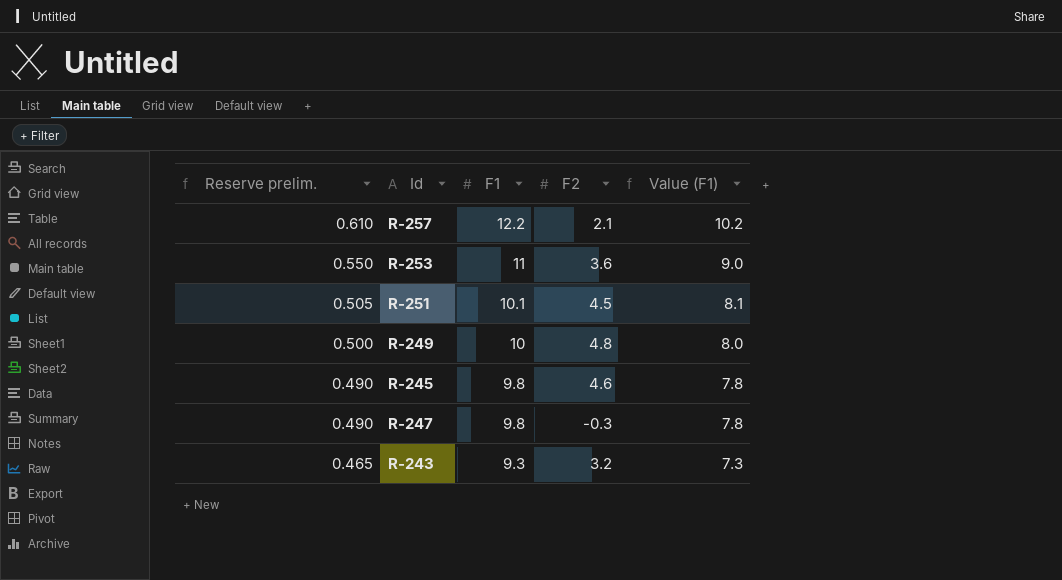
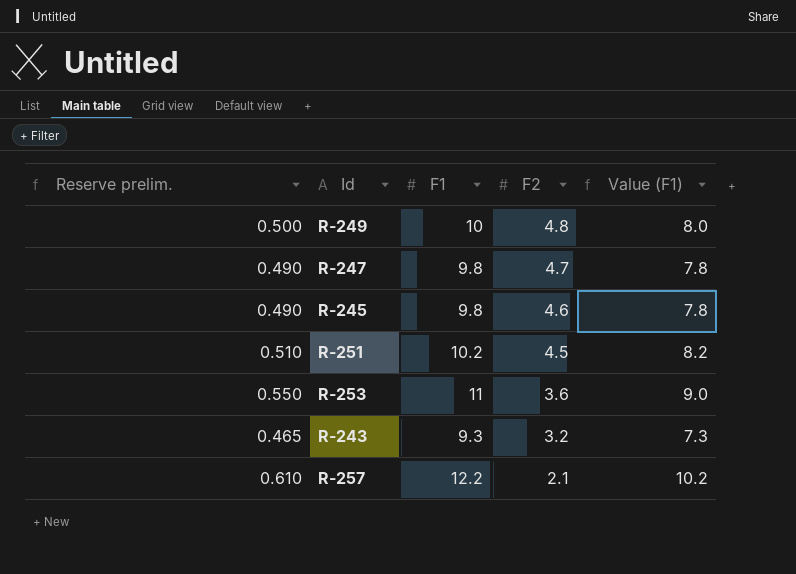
row order: Reserve prelim. descending -> F2 descending
R-247 | F2: -0.3 -> 4.7
R-251 | Reserve prelim.: 0.505 -> 0.510
R-251 | F1: 10.1 -> 10.2
R-251 | Value (F1): 8.1 -> 8.2

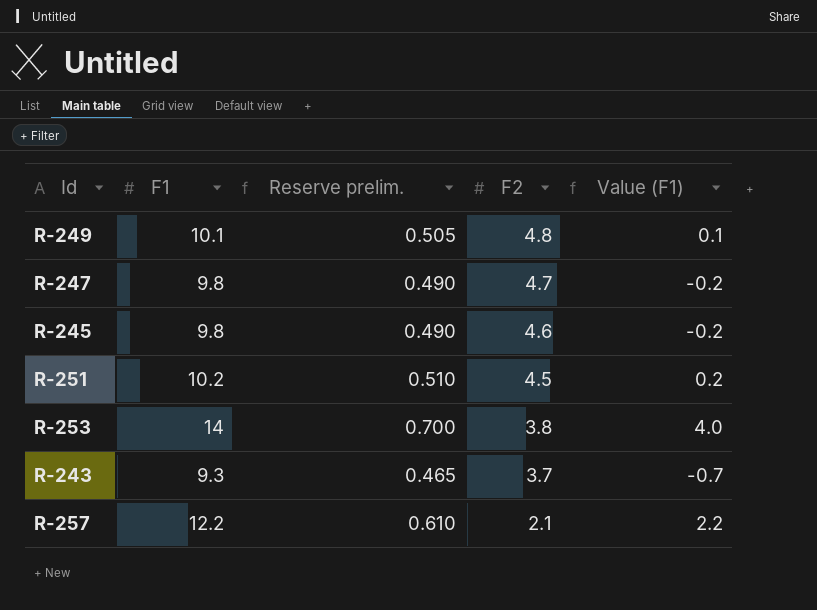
column Reserve prelim. | position: 1 -> 3
column Value (F1) | formula: [F1] - 2 -> [F1] - 10
R-249 | F1: 10 -> 10.1
R-249 | Reserve prelim.: 0.500 -> 0.505
R-253 | F1: 11 -> 14
R-253 | Reserve prelim.: 0.550 -> 0.700
R-253 | F2: 3.6 -> 3.8
R-243 | F2: 3.2 -> 3.7

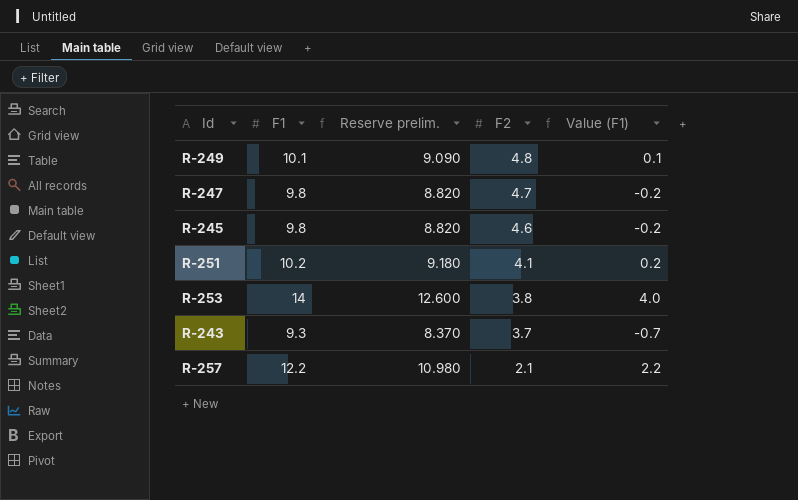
column Reserve prelim. | formula: [F1] * 0.05 -> [F1] * 0.9
R-251 | F2: 4.5 -> 4.1

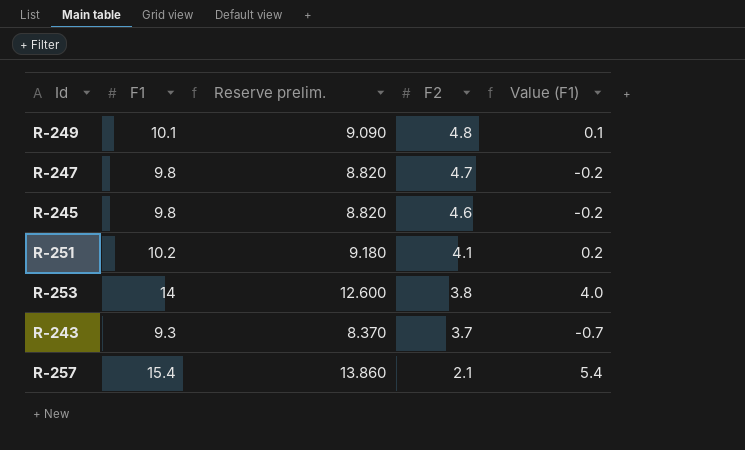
R-257 | F1: 12.2 -> 15.4
R-257 | Reserve prelim.: 10.980 -> 13.860
R-257 | Value (F1): 2.2 -> 5.4

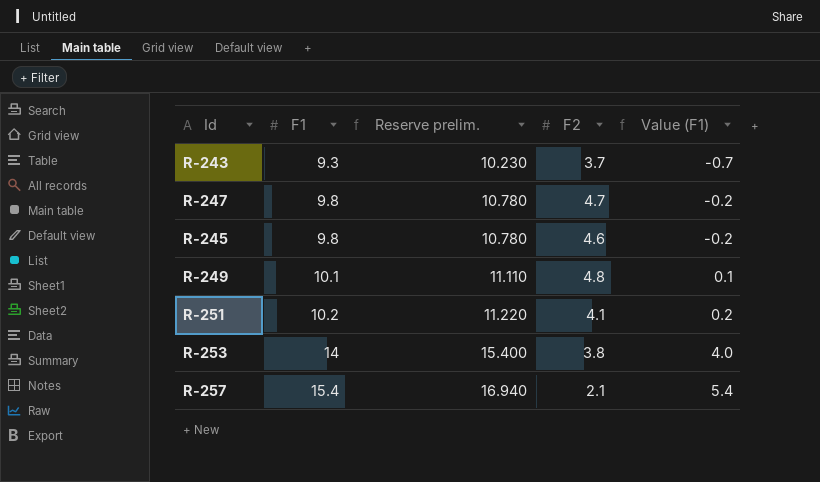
row order: F2 descending -> F1 ascending
column Reserve prelim. | formula: [F1] * 0.9 -> [F1] * 1.1

